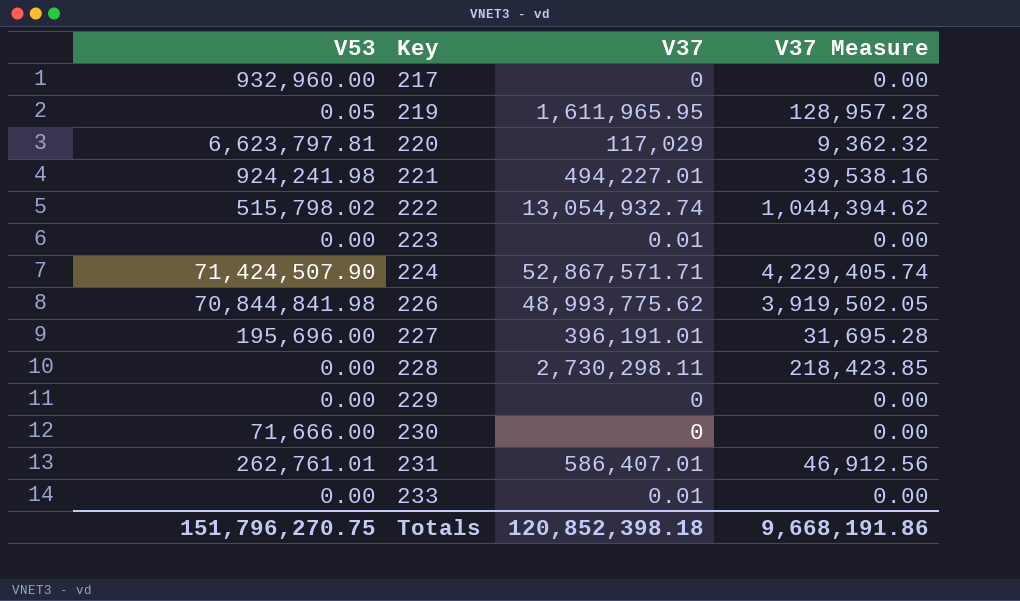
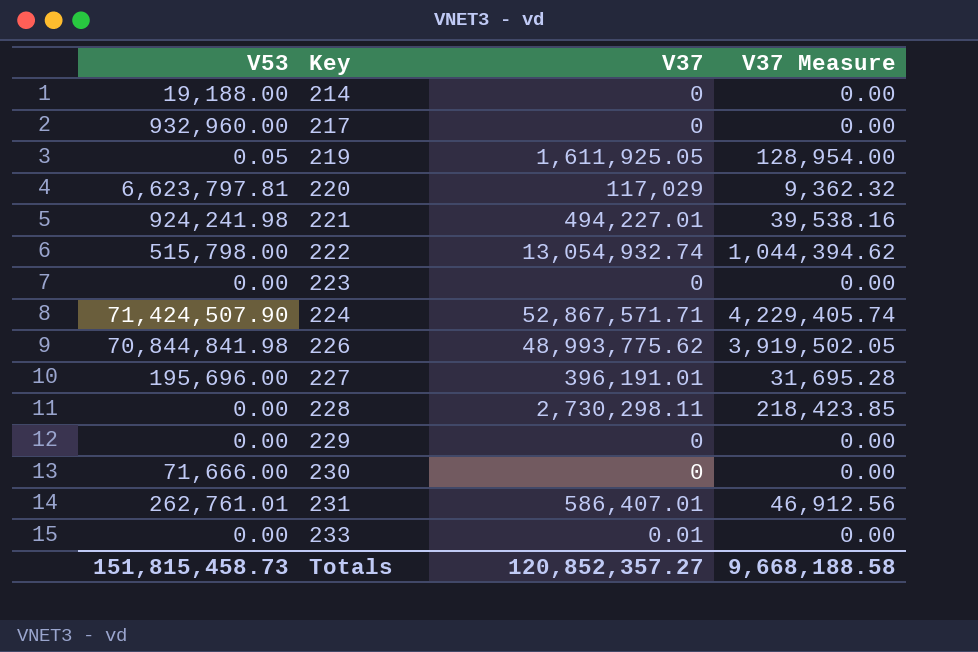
row 214: none -> 19,188.00 | 0 | 0.00
219 | V37: 1,611,965.95 -> 1,611,925.05
219 | V37 Measure: 128,957.28 -> 128,954.00
222 | V53: 515,798.02 -> 515,798.00
223 | V37: 0.01 -> 0
Totals | V53: 151,796,270.75 -> 151,815,458.73
Totals | V37: 120,852,398.18 -> 120,852,357.27
Totals | V37 Measure: 9,668,191.86 -> 9,668,188.58

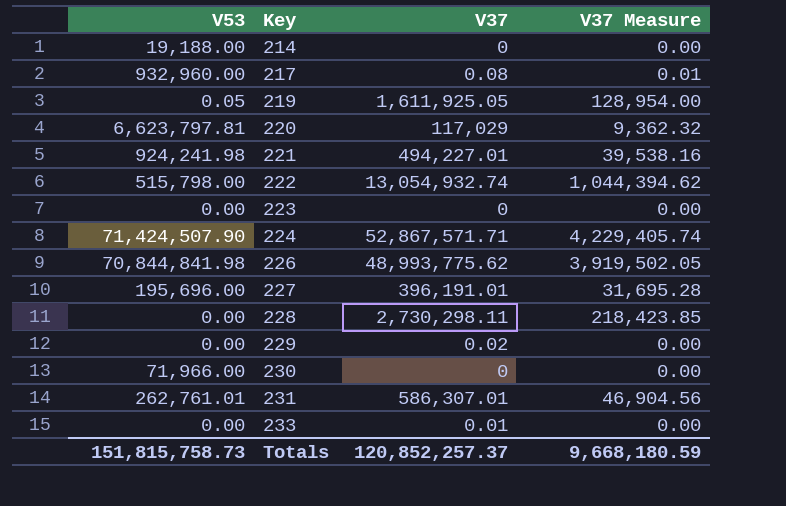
217 | V37: 0 -> 0.08
217 | V37 Measure: 0.00 -> 0.01
229 | V37: 0 -> 0.02
230 | V53: 71,666.00 -> 71,966.00
231 | V37: 586,407.01 -> 586,307.01
231 | V37 Measure: 46,912.56 -> 46,904.56
Totals | V53: 151,815,458.73 -> 151,815,758.73
Totals | V37: 120,852,357.27 -> 120,852,257.37
Totals | V37 Measure: 9,668,188.58 -> 9,668,180.59

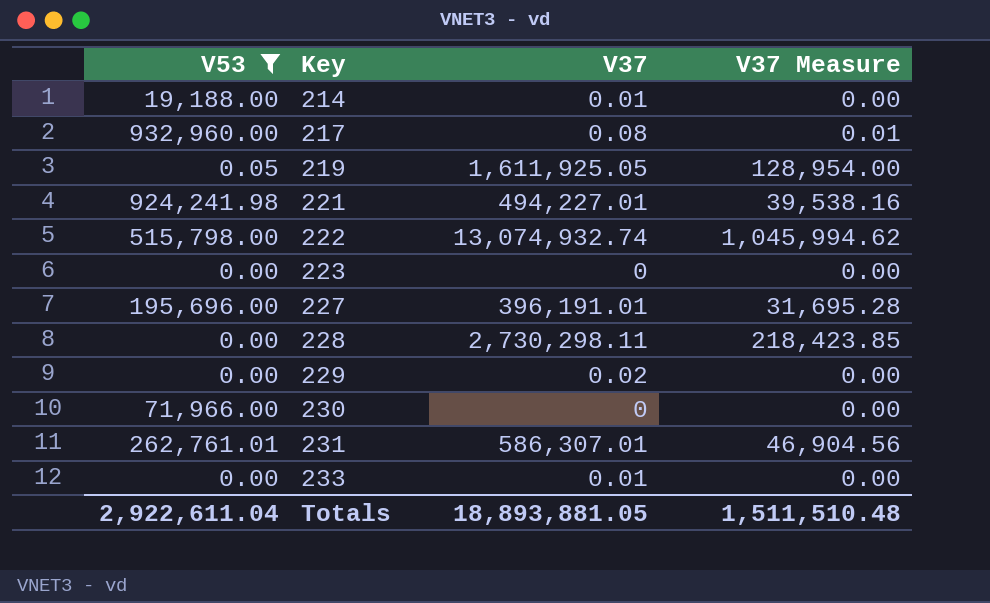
filter: none -> V53 <= 932,960.00
214 | V37: 0 -> 0.01
222 | V37: 13,054,932.74 -> 13,074,932.74
222 | V37 Measure: 1,044,394.62 -> 1,045,994.62
Totals | V53: 151,815,758.73 -> 2,922,611.04
Totals | V37: 120,852,257.37 -> 18,893,881.05
Totals | V37 Measure: 9,668,180.59 -> 1,511,510.48

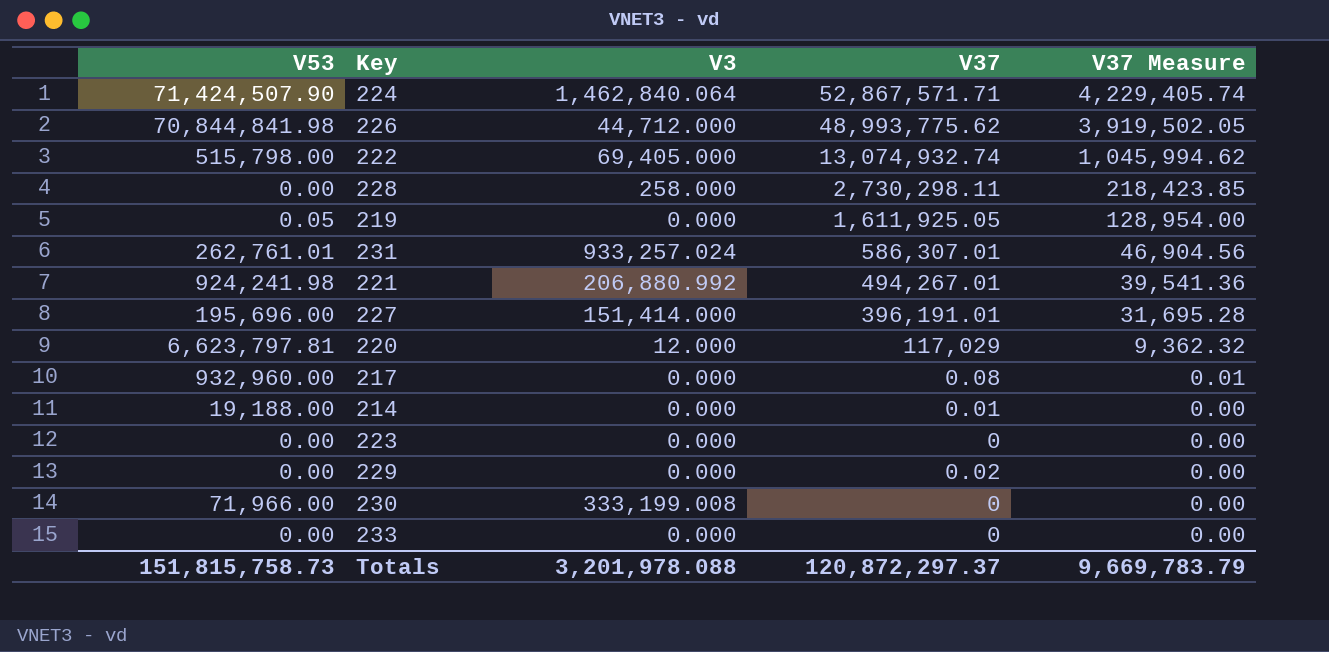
filter: V53 <= 932,960.00 -> none
row order: Key ascending -> V37 Measure descending
column V3 | position: none -> 3
221 | V37: 494,227.01 -> 494,267.01
221 | V37 Measure: 39,538.16 -> 39,541.36
233 | V37: 0.01 -> 0
Totals | V53: 2,922,611.04 -> 151,815,758.73
Totals | V37: 18,893,881.05 -> 120,872,297.37
Totals | V37 Measure: 1,511,510.48 -> 9,669,783.79

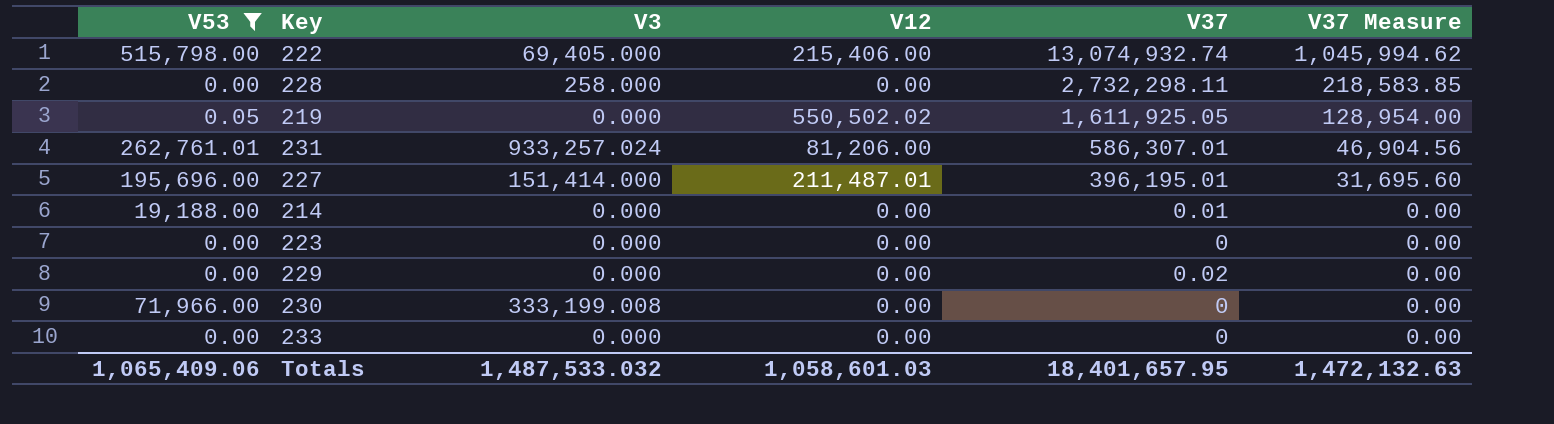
filter: none -> V53 <= 515,798.00
column V12 | position: none -> 4
228 | V37: 2,730,298.11 -> 2,732,298.11
228 | V37 Measure: 218,423.85 -> 218,583.85
227 | V37: 396,191.01 -> 396,195.01
227 | V37 Measure: 31,695.28 -> 31,695.60
Totals | V53: 151,815,758.73 -> 1,065,409.06
Totals | V3: 3,201,978.088 -> 1,487,533.032
Totals | V37: 120,872,297.37 -> 18,401,657.95
Totals | V37 Measure: 9,669,783.79 -> 1,472,132.63

